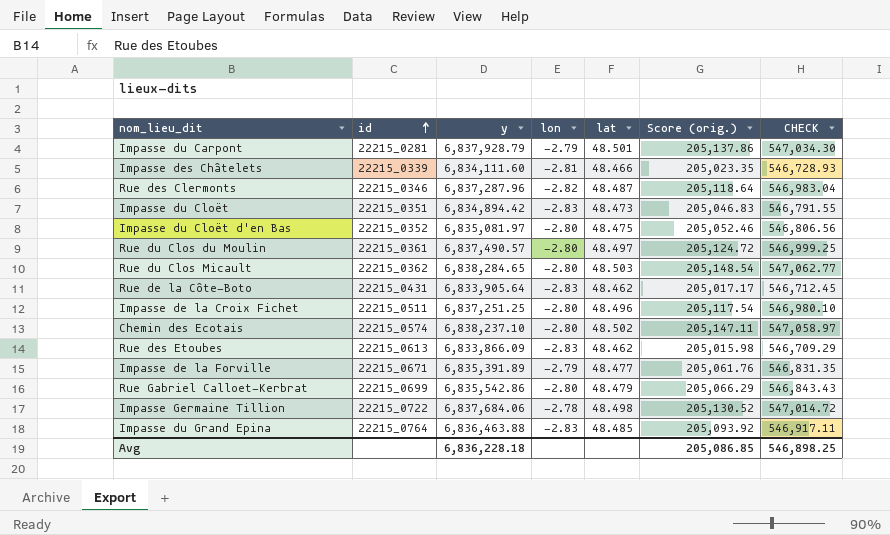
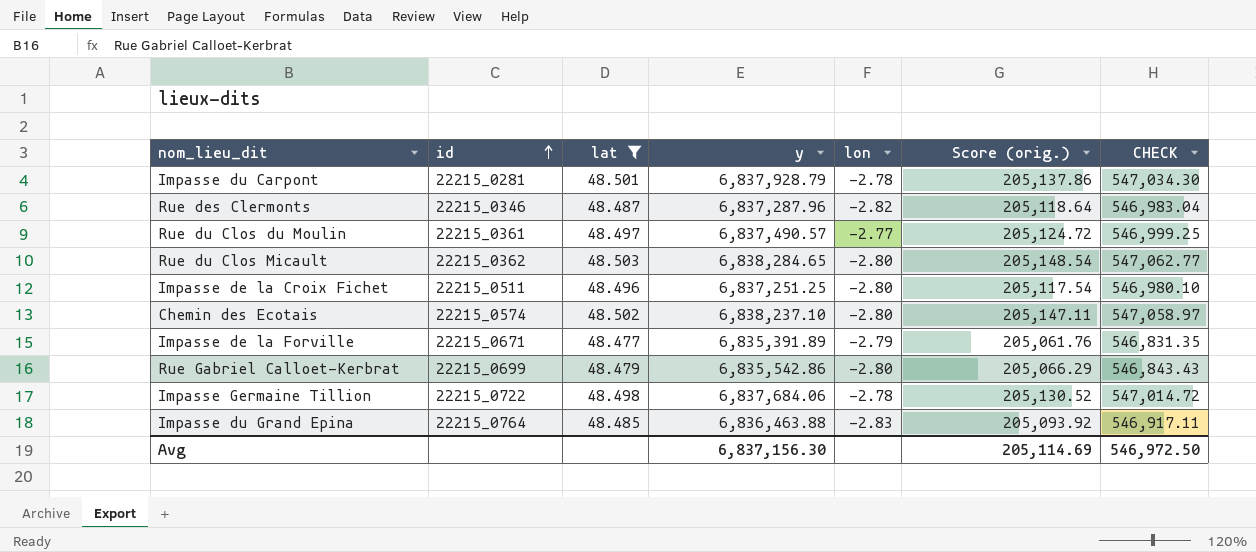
filter: none -> lat >= 48.477
column lat | position: 5 -> 3
Impasse du Carpont | lon: -2.79 -> -2.78
Rue du Clos du Moulin | lon: -2.80 -> -2.77
Avg | y: 6,836,228.18 -> 6,837,156.30
Avg | Score (orig.): 205,086.85 -> 205,114.69
Avg | CHECK: 546,898.25 -> 546,972.50

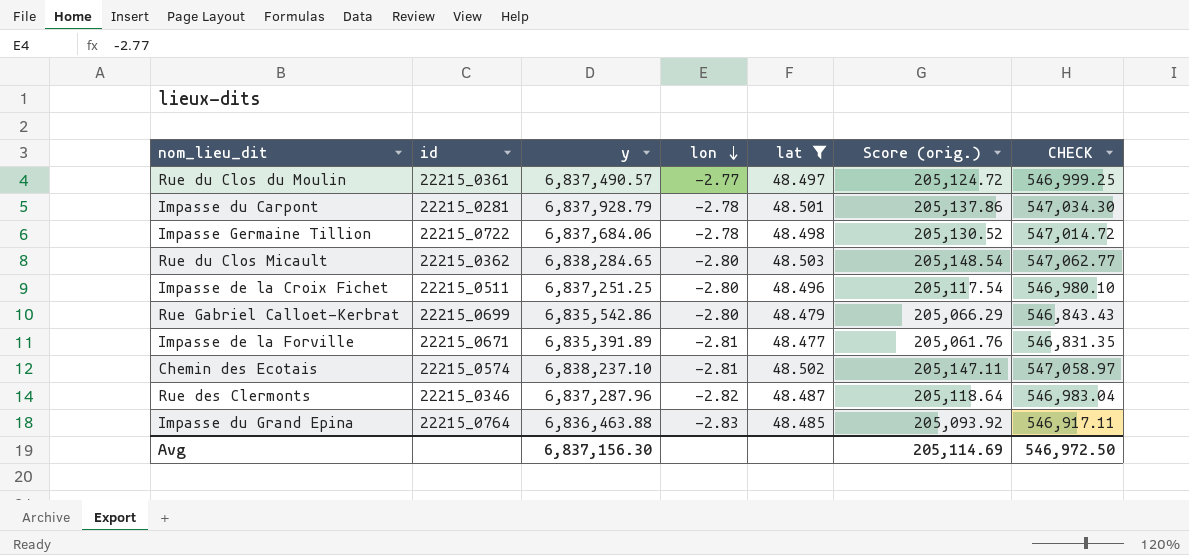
row order: id ascending -> lon descending
column lat | position: 3 -> 5
Impasse de la Forville | lon: -2.79 -> -2.81
Chemin des Ecotais | lon: -2.80 -> -2.81

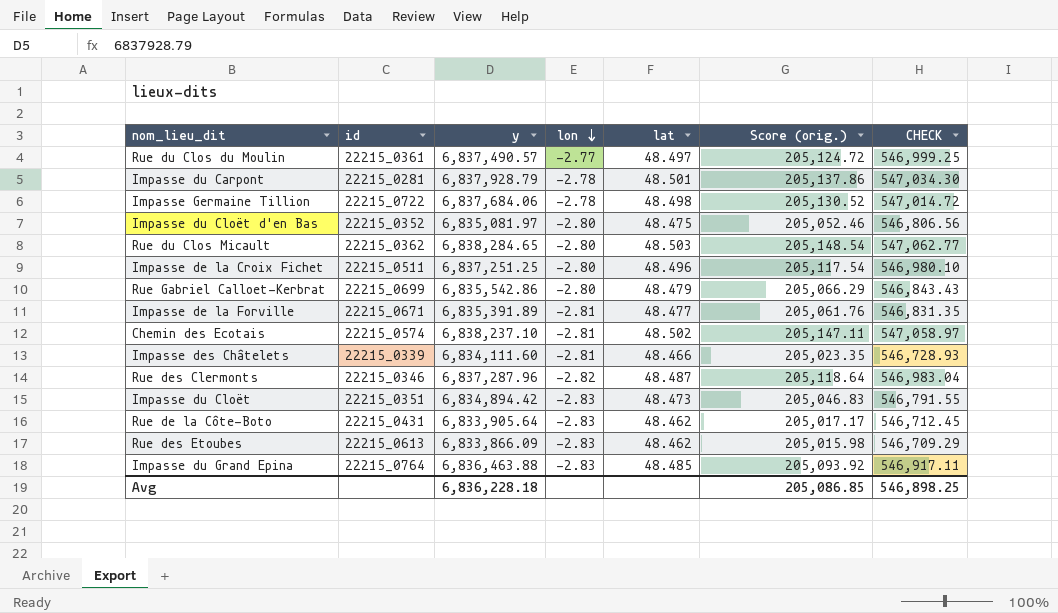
filter: lat >= 48.477 -> none
Avg | y: 6,837,156.30 -> 6,836,228.18
Avg | Score (orig.): 205,114.69 -> 205,086.85
Avg | CHECK: 546,972.50 -> 546,898.25

